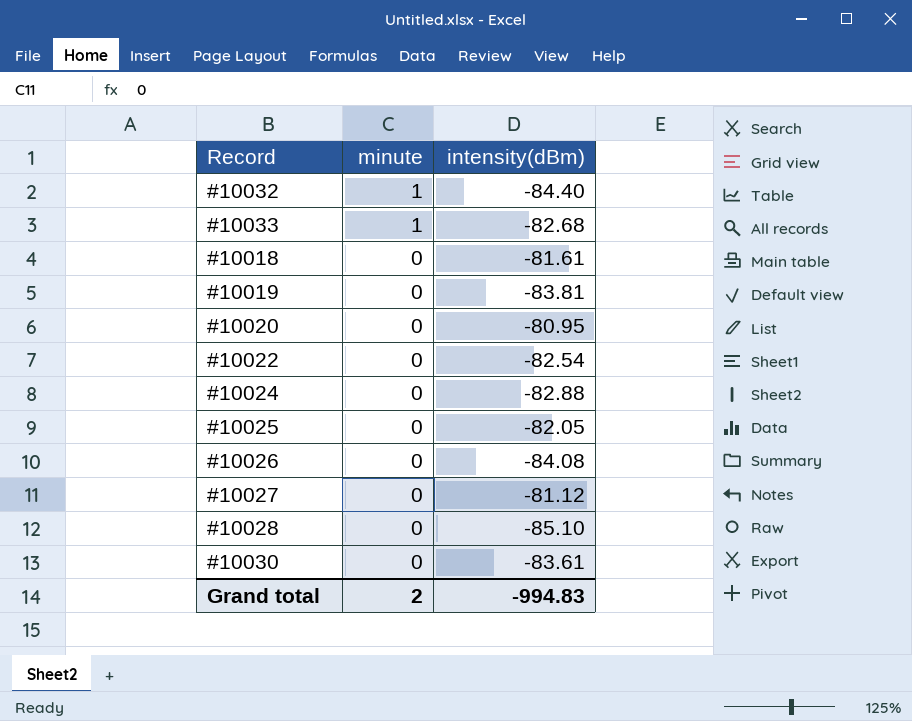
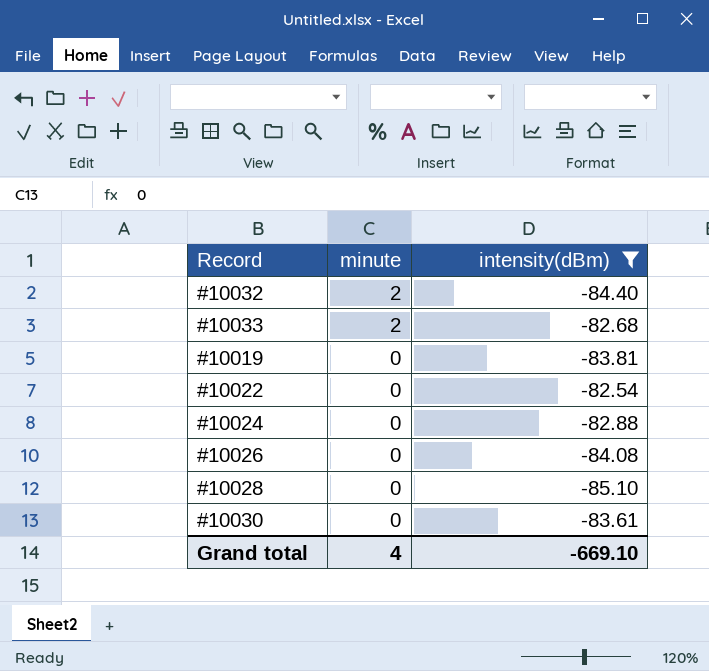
filter: none -> intensity(dBm) <= -82.54
#10032 | minute: 1 -> 2
#10033 | minute: 1 -> 2
Grand total | minute: 2 -> 4
Grand total | intensity(dBm): -994.83 -> -669.10

